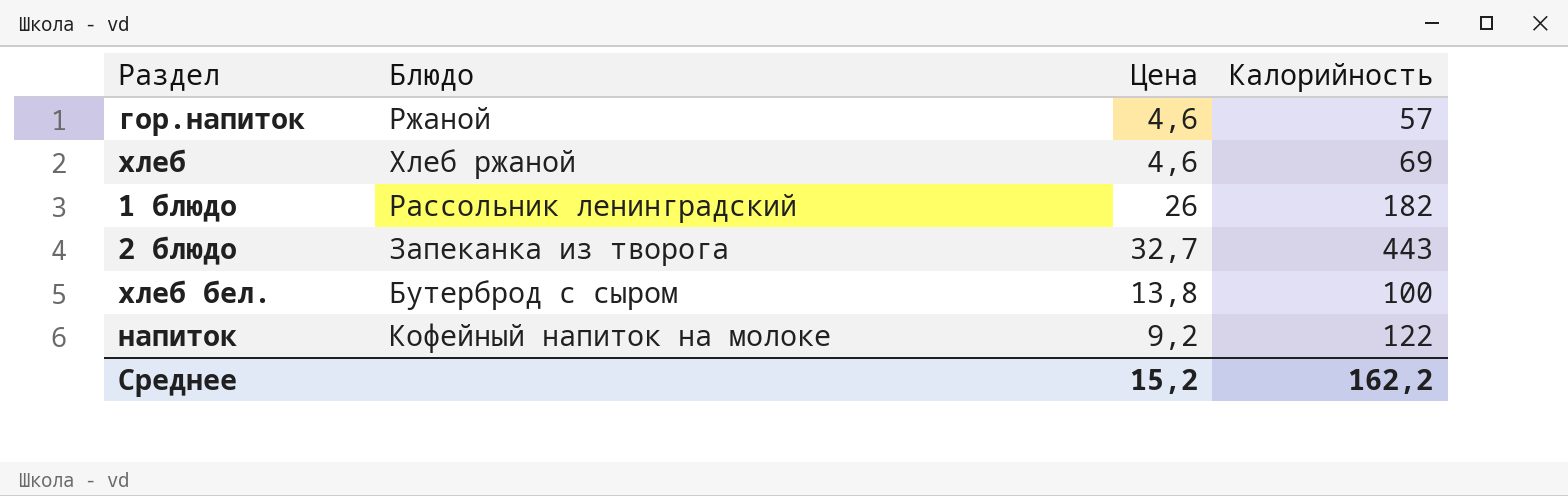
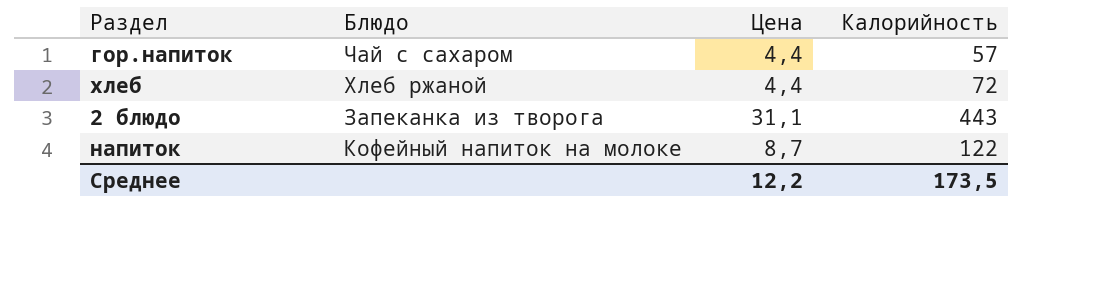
row 1 блюдо: Рассольник ленинградский | 26 | 182 -> none
row хлеб бел.: Бутерброд с сыром | 13,8 | 100 -> none
гор.напиток | Блюдо: Ржаной -> Чай с сахаром
гор.напиток | Цена: 4,6 -> 4,4
хлеб | Цена: 4,6 -> 4,4
хлеб | Калорийность: 69 -> 72
2 блюдо | Цена: 32,7 -> 31,1
напиток | Цена: 9,2 -> 8,7
Среднее | Цена: 15,2 -> 12,2
Среднее | Калорийность: 162,2 -> 173,5

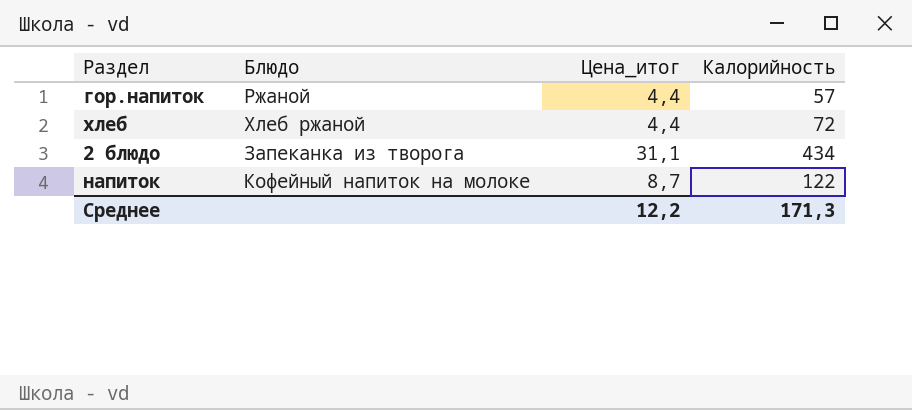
column name: Цена -> Цена_итог
гор.напиток | Блюдо: Чай с сахаром -> Ржаной
2 блюдо | Калорийность: 443 -> 434
Среднее | Калорийность: 173,5 -> 171,3

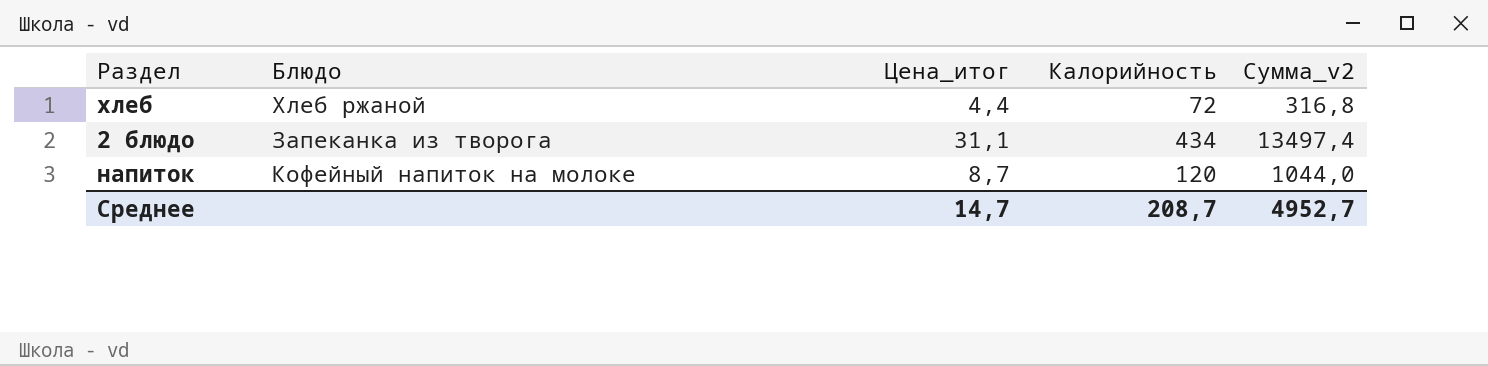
column Сумма_v2 | formula: none -> [Цена_итог] * [Калорийность]
row гор.напиток: Ржаной | 4,4 | 57 -> none
напиток | Калорийность: 122 -> 120
Среднее | Цена_итог: 12,2 -> 14,7
Среднее | Калорийность: 171,3 -> 208,7

